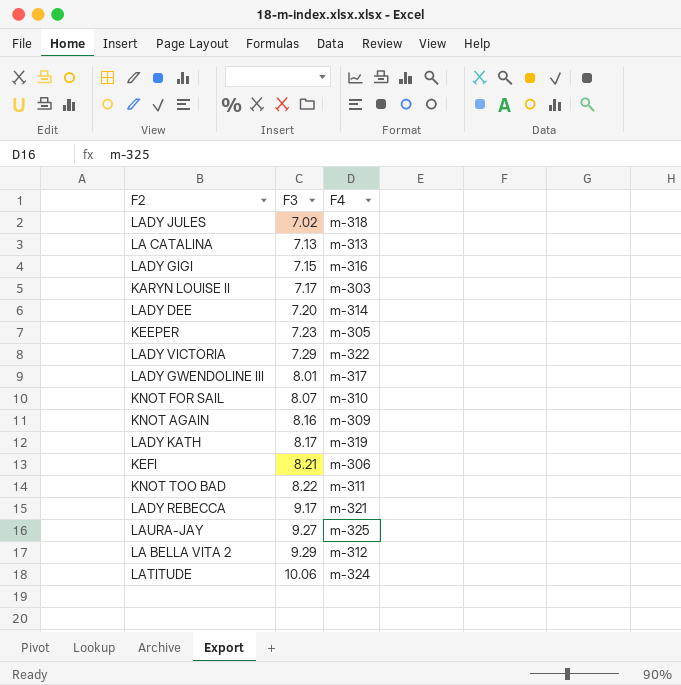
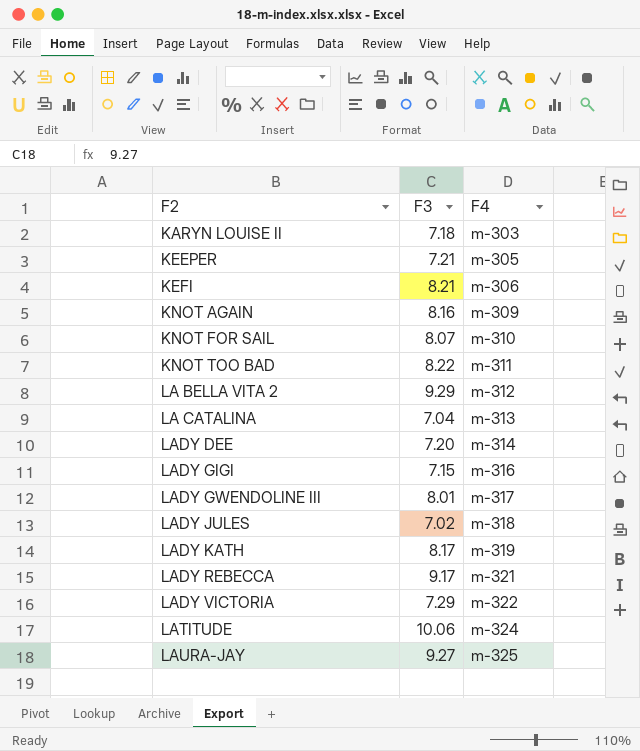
row order: F3 ascending -> F2 ascending
KARYN LOUISE II | F3: 7.17 -> 7.18
KEEPER | F3: 7.23 -> 7.21
LA CATALINA | F3: 7.13 -> 7.04

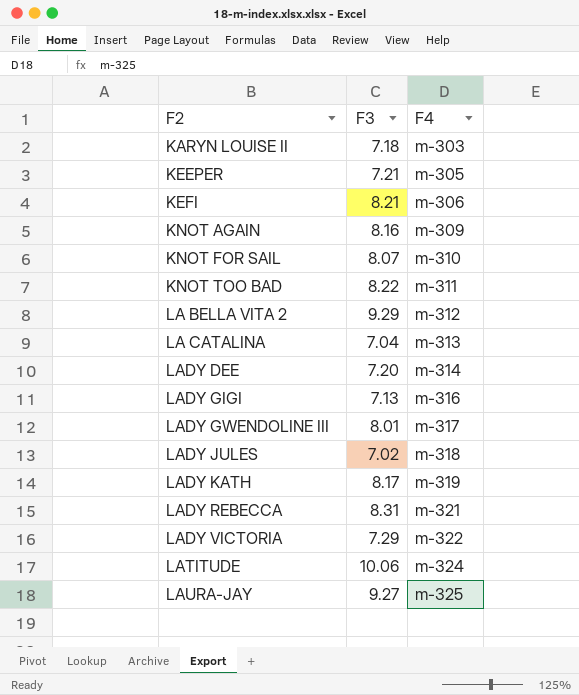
LADY GIGI | F3: 7.15 -> 7.13
LADY REBECCA | F3: 9.17 -> 8.31

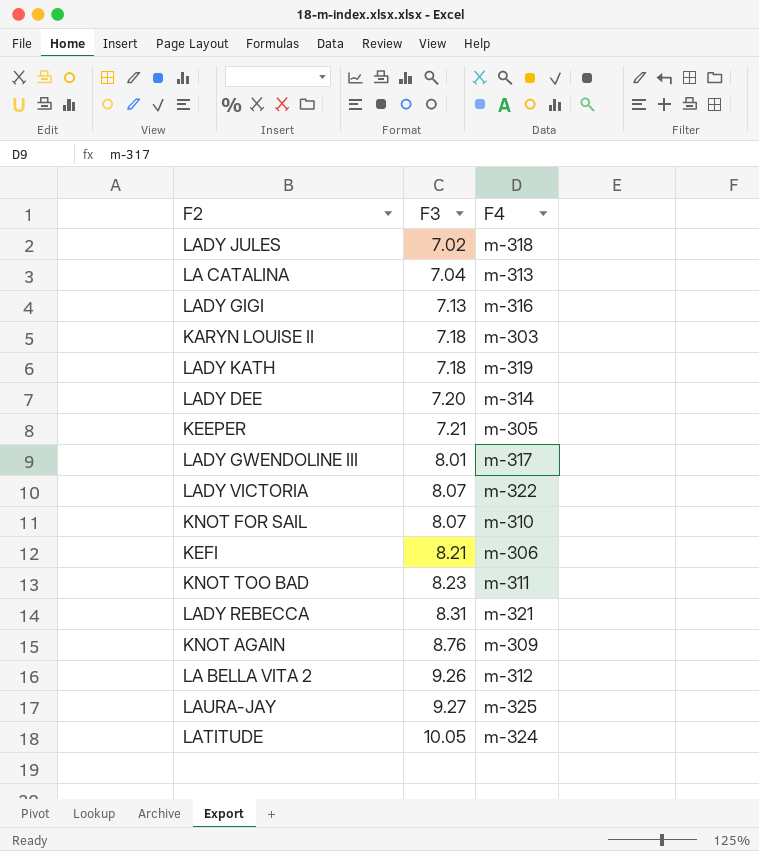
row order: F2 ascending -> F3 ascending
LADY KATH | F3: 8.17 -> 7.18
LADY VICTORIA | F3: 7.29 -> 8.07
KNOT TOO BAD | F3: 8.22 -> 8.23
KNOT AGAIN | F3: 8.16 -> 8.76
LA BELLA VITA 2 | F3: 9.29 -> 9.26
LATITUDE | F3: 10.06 -> 10.05

